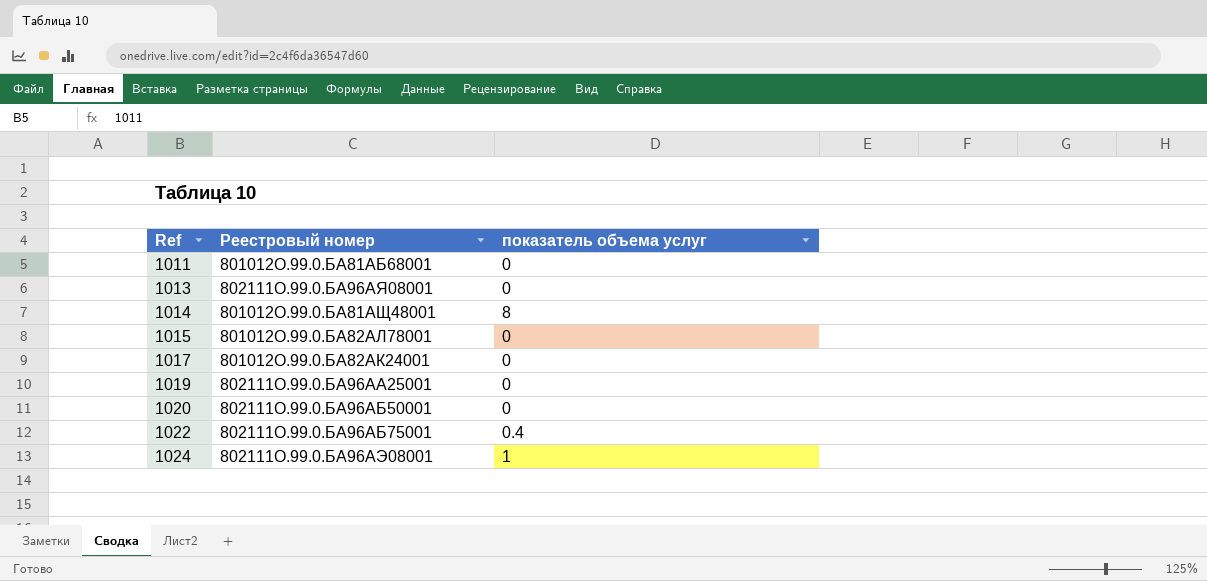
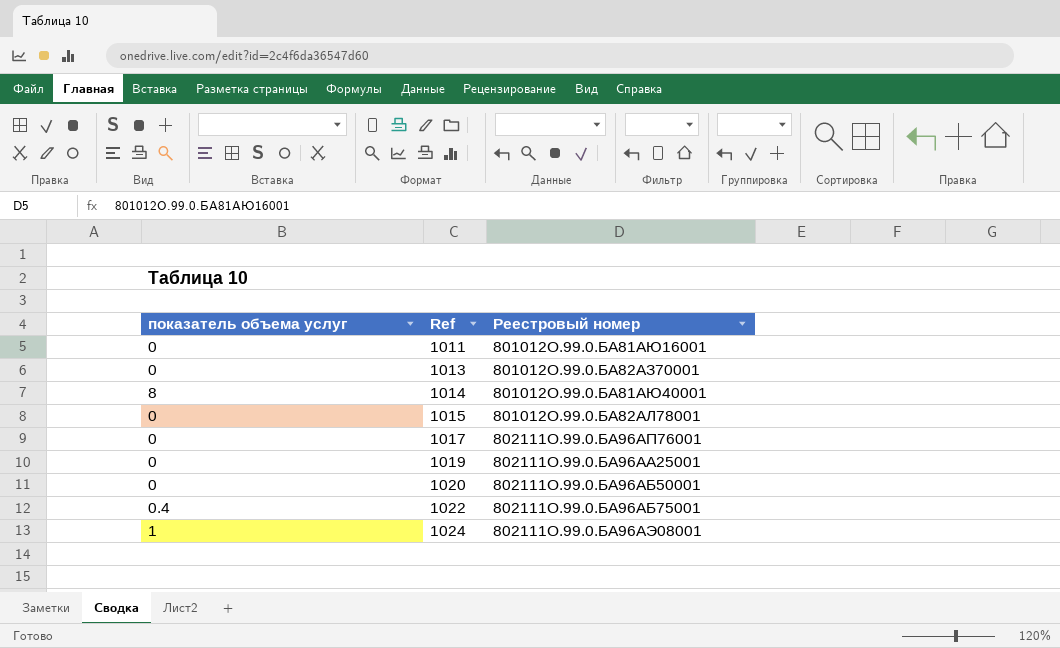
column показатель объема услуг | position: 3 -> 1
1011 | Реестровый номер: 801012О.99.0.БА81АБ68001 -> 801012О.99.0.БА81АЮ16001
1013 | Реестровый номер: 802111О.99.0.БА96АЯ08001 -> 801012О.99.0.БА82АЗ70001
1014 | Реестровый номер: 801012О.99.0.БА81АЩ48001 -> 801012О.99.0.БА81АЮ40001
1017 | Реестровый номер: 801012О.99.0.БА82АК24001 -> 802111О.99.0.БА96АП76001

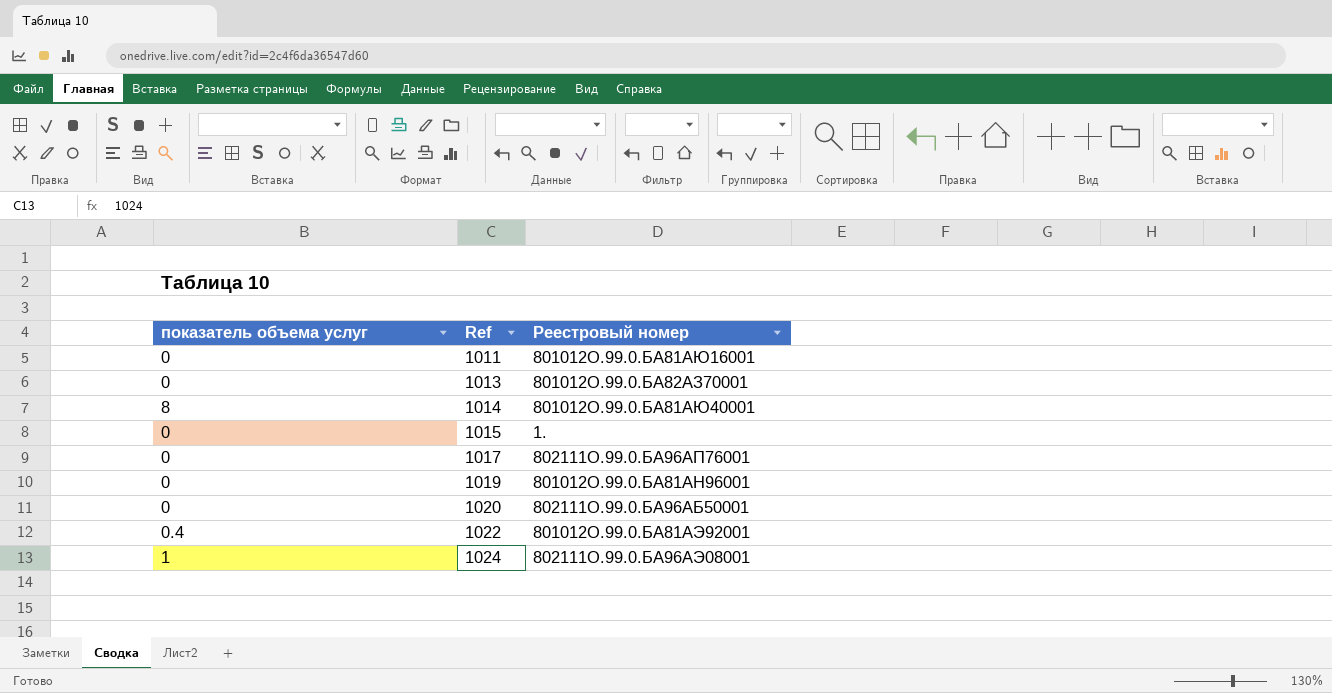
1015 | Реестровый номер: 801012О.99.0.БА82АЛ78001 -> 1.
1019 | Реестровый номер: 802111О.99.0.БА96АА25001 -> 801012О.99.0.БА81АН96001
1022 | Реестровый номер: 802111О.99.0.БА96АБ75001 -> 801012О.99.0.БА81АЭ92001

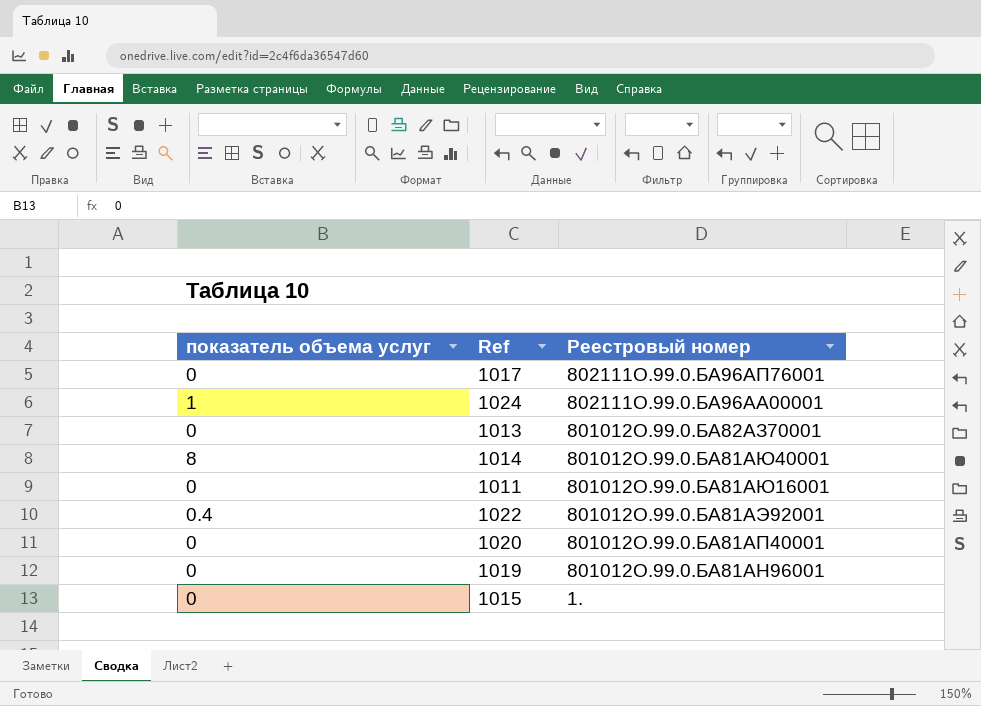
row order: Ref ascending -> Реестровый номер descending
1024 | Реестровый номер: 802111О.99.0.БА96АЭ08001 -> 802111О.99.0.БА96АА00001
1020 | Реестровый номер: 802111О.99.0.БА96АБ50001 -> 801012О.99.0.БА81АП40001

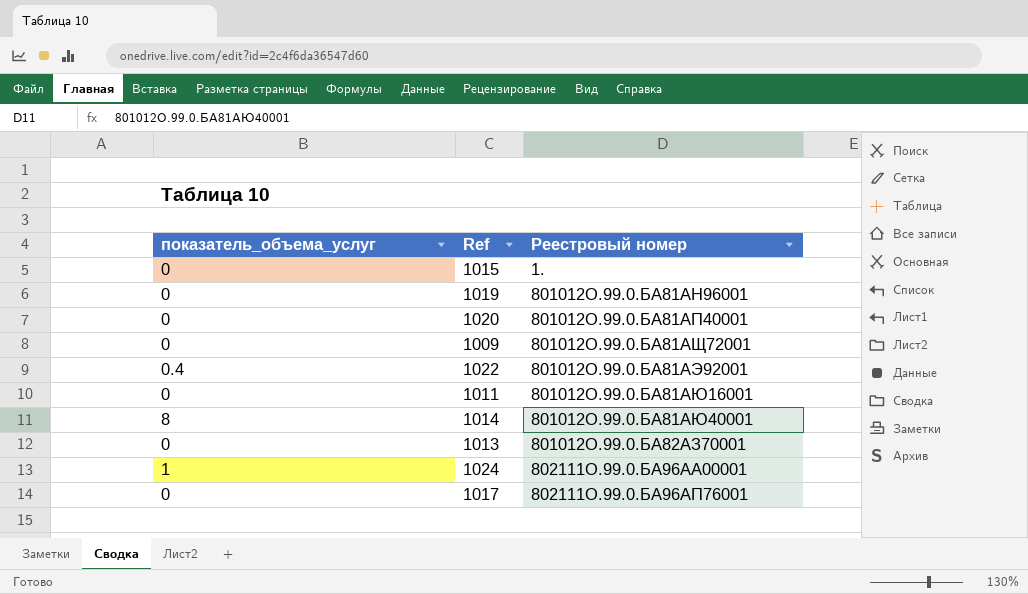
row order: Реестровый номер descending -> Реестровый номер ascending
column name: показатель объема услуг -> показатель_объема_услуг
row 1009: none -> 0 | 801012О.99.0.БА81АЩ72001

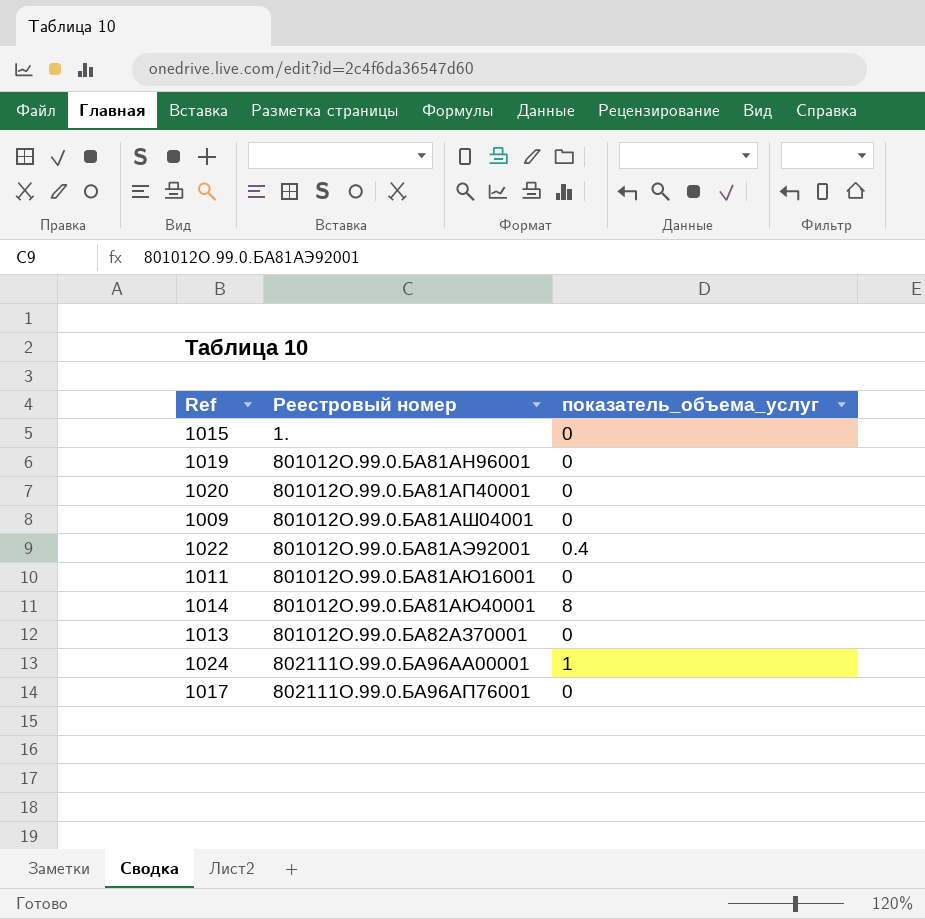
column показатель_объема_услуг | position: 1 -> 3
1009 | Реестровый номер: 801012О.99.0.БА81АЩ72001 -> 801012О.99.0.БА81АШ04001

